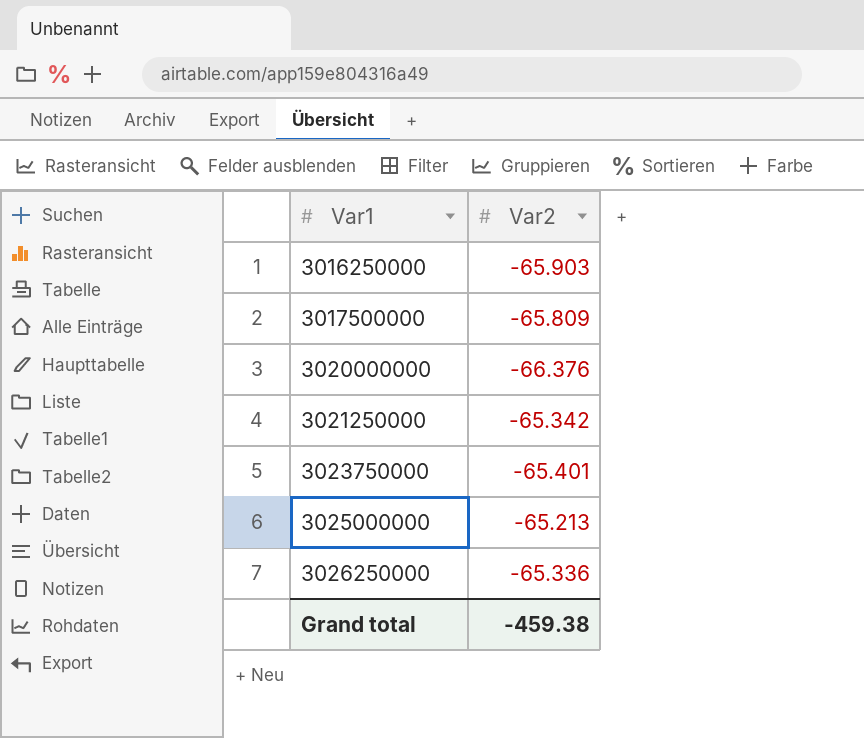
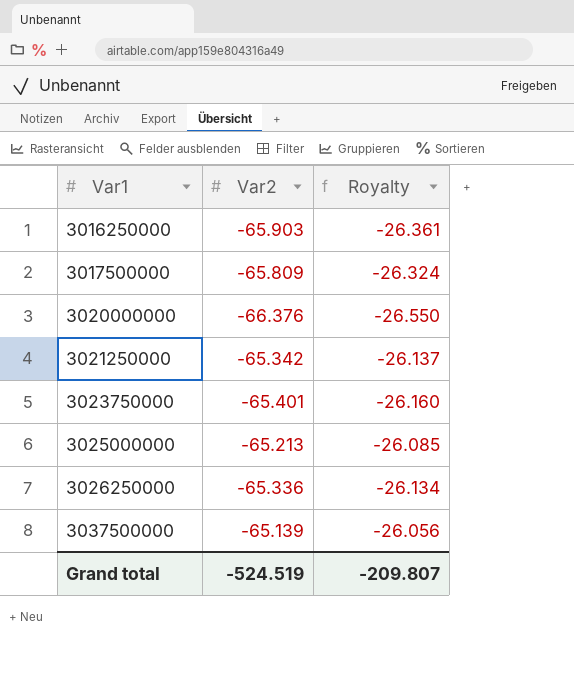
column Royalty | formula: none -> [Var2] * 0.4
row 3037500000: none -> -65.139 | -26.056
Grand total | Var2: -459.38 -> -524.519

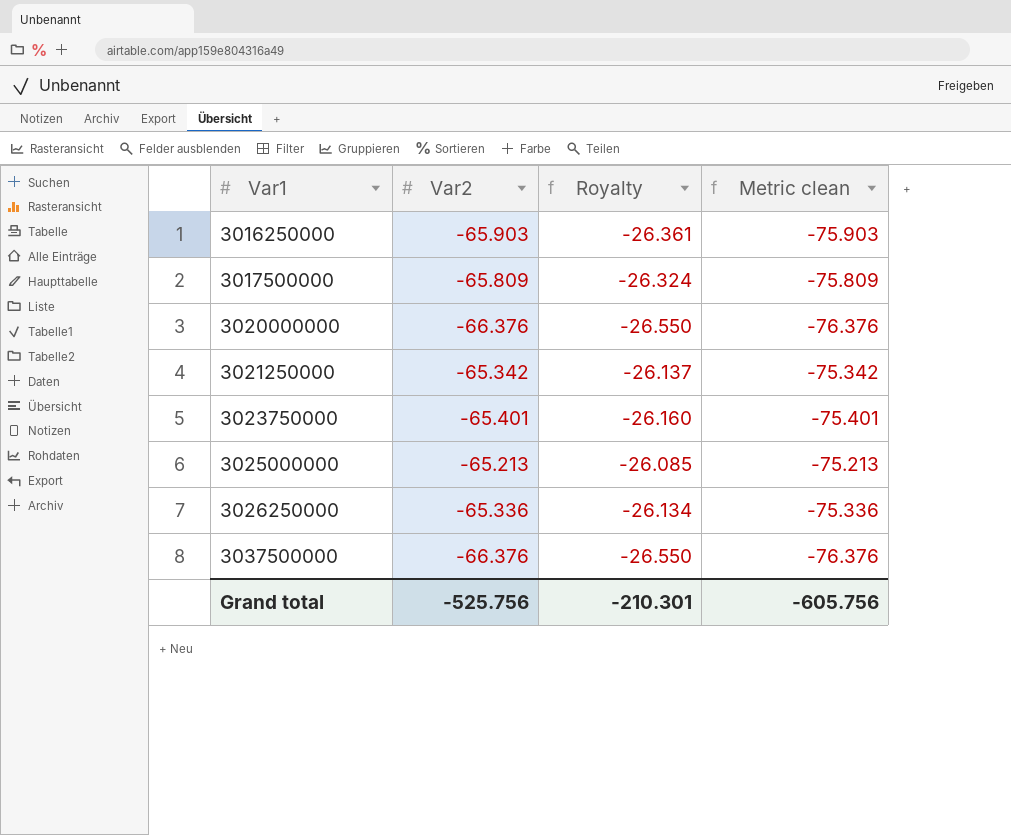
column Metric clean | formula: none -> [Var2] - 10
3037500000 | Var2: -65.139 -> -66.376
3037500000 | Royalty: -26.056 -> -26.550
Grand total | Var2: -524.519 -> -525.756
Grand total | Royalty: -209.807 -> -210.301

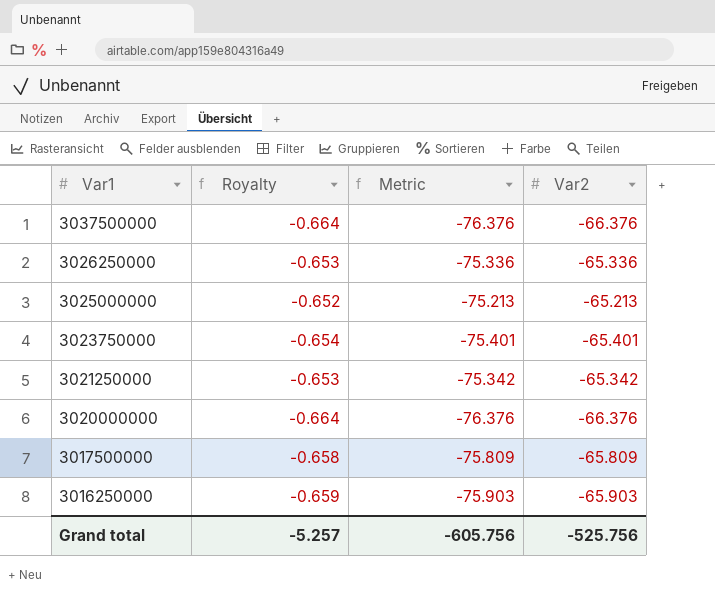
row order: Var1 ascending -> Var1 descending
column Royalty | formula: [Var2] * 0.4 -> [Var2] * 0.01
column name: Metric clean -> Metric
column Var2 | position: 2 -> 4
Grand total | Royalty: -210.301 -> -5.257

